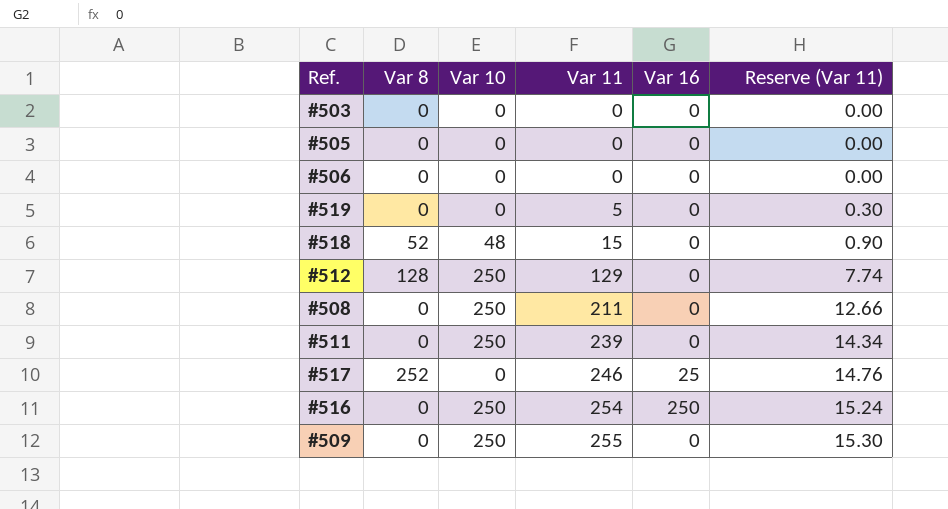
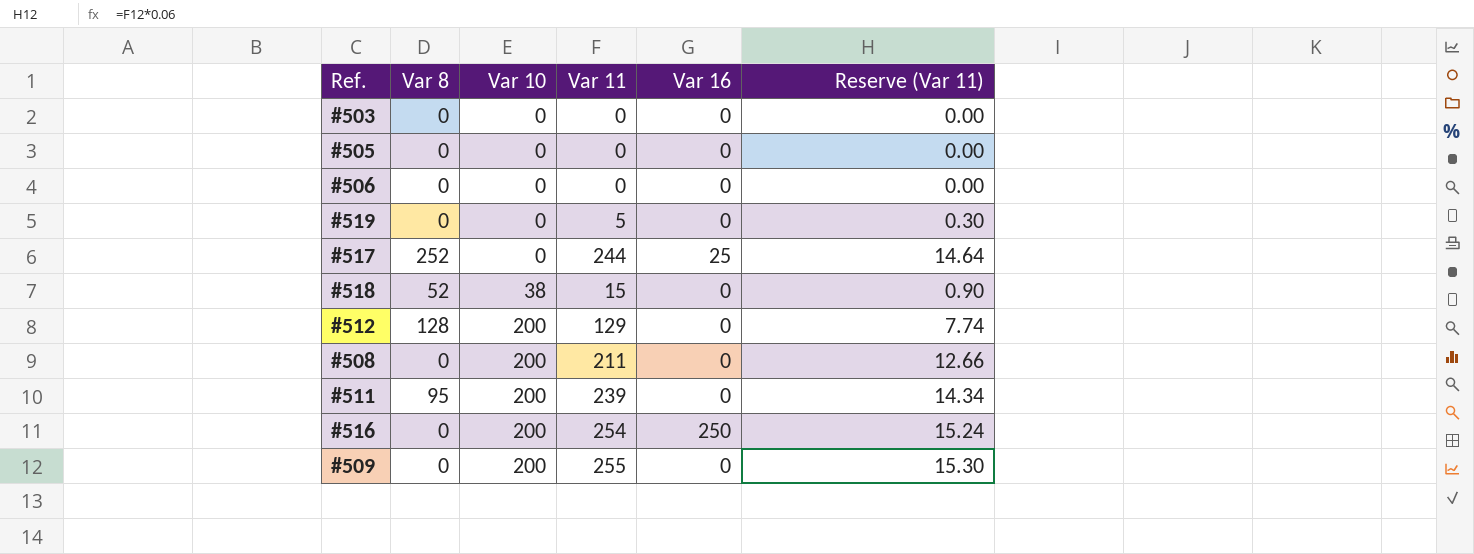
row order: Var 11 ascending -> Var 10 ascending
#517 | Var 11: 246 -> 244
#517 | Reserve (Var 11): 14.76 -> 14.64
#518 | Var 10: 48 -> 38
#512 | Var 10: 250 -> 200
#508 | Var 10: 250 -> 200
#511 | Var 8: 0 -> 95
#511 | Var 10: 250 -> 200
#516 | Var 10: 250 -> 200
#509 | Var 10: 250 -> 200

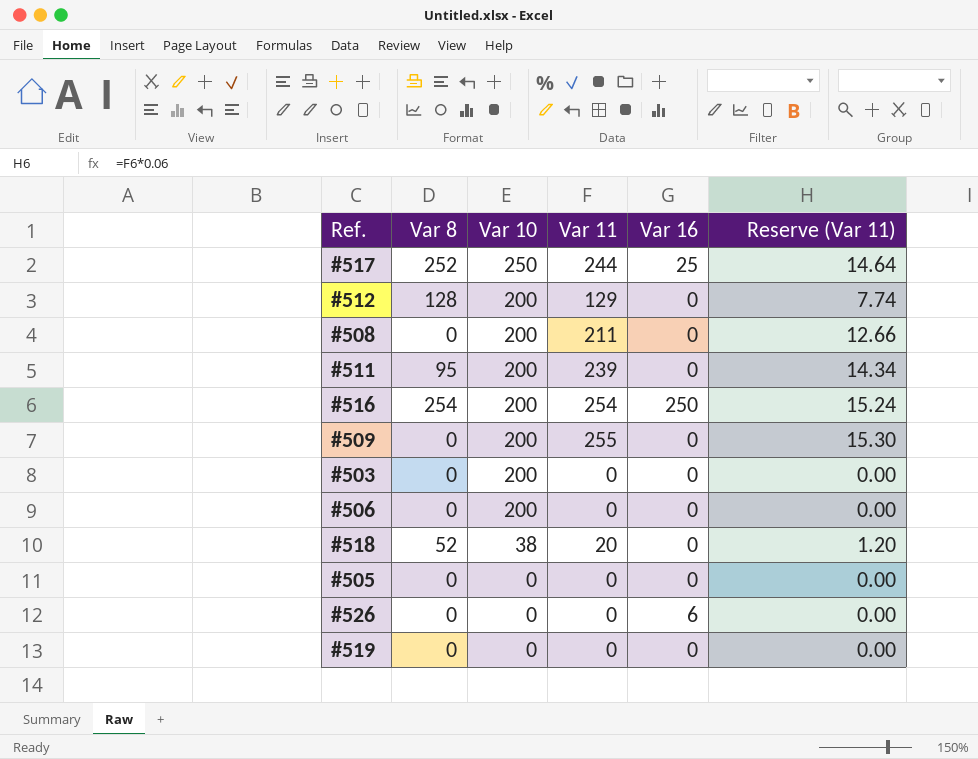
row order: Var 10 ascending -> Var 10 descending
#517 | Var 10: 0 -> 250
#516 | Var 8: 0 -> 254
#503 | Var 10: 0 -> 200
#506 | Var 10: 0 -> 200
#518 | Var 11: 15 -> 20
#518 | Reserve (Var 11): 0.90 -> 1.20
row #526: none -> 0 | 0 | 0 | 6 | 0.00
#519 | Var 11: 5 -> 0
#519 | Reserve (Var 11): 0.30 -> 0.00

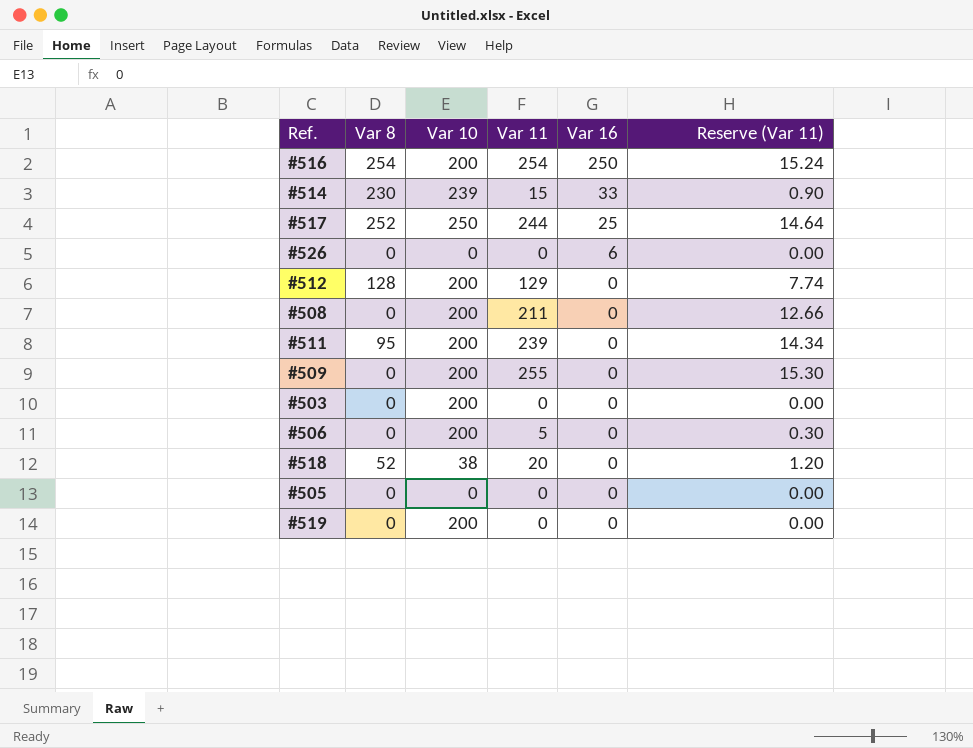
row order: Var 10 descending -> Var 16 descending
row #514: none -> 230 | 239 | 15 | 33 | 0.90
#506 | Var 11: 0 -> 5
#506 | Reserve (Var 11): 0.00 -> 0.30
#519 | Var 10: 0 -> 200

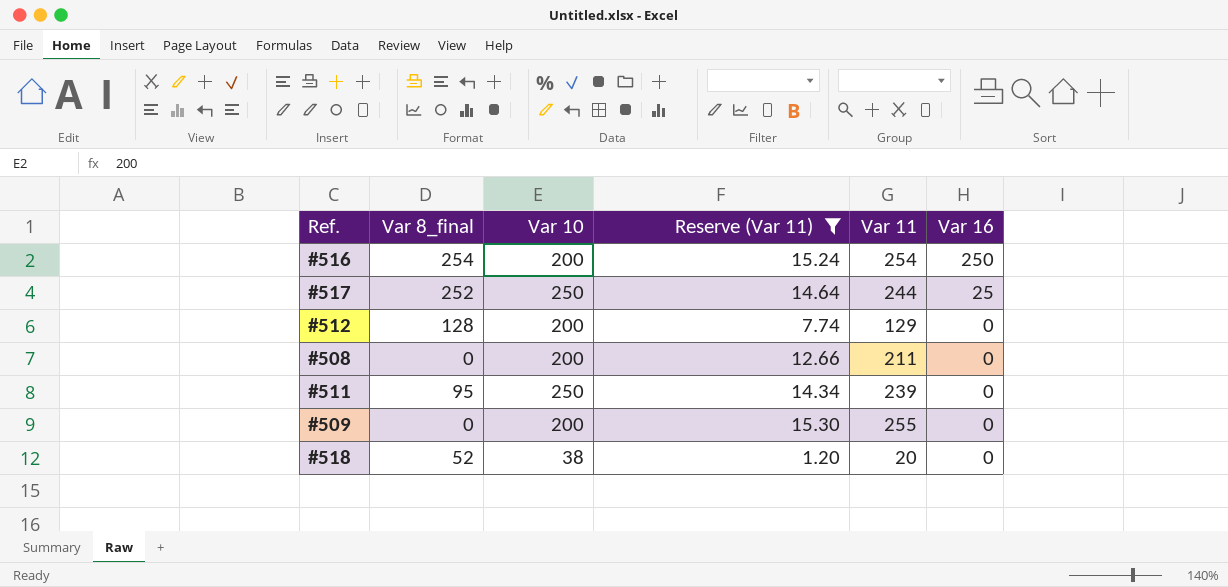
filter: none -> Reserve (Var 11) >= 1.20
column name: Var 8 -> Var 8_final
column Reserve (Var 11) | position: 6 -> 4
#511 | Var 10: 200 -> 250

